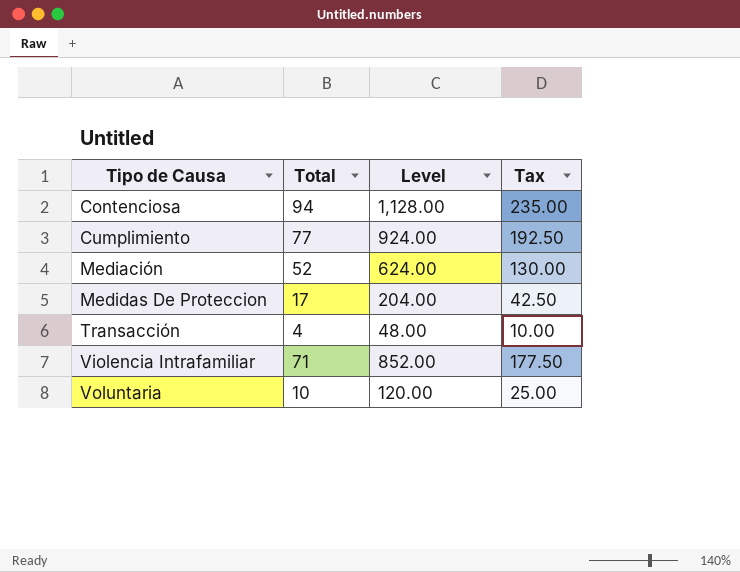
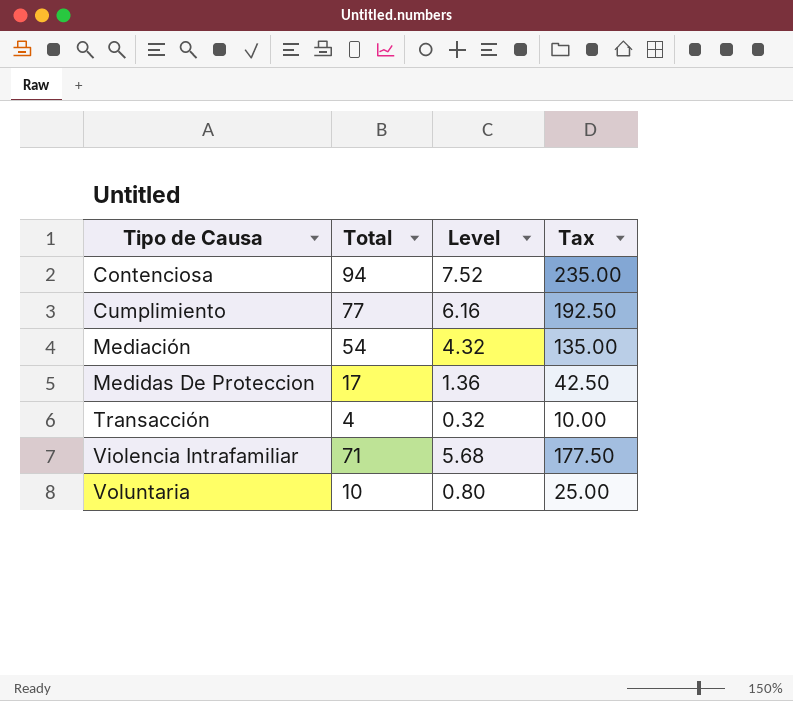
column Level | formula: [Total] * 12 -> [Total] * 0.08
Mediación | Total: 52 -> 54
Mediación | Tax: 130.00 -> 135.00

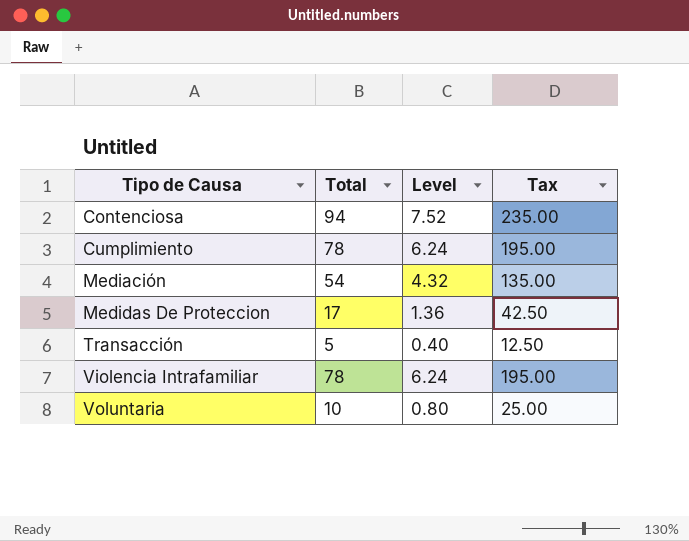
Cumplimiento | Total: 77 -> 78
Cumplimiento | Level: 6.16 -> 6.24
Cumplimiento | Tax: 192.50 -> 195.00
Transacción | Total: 4 -> 5
Transacción | Level: 0.32 -> 0.40
Transacción | Tax: 10.00 -> 12.50
Violencia Intrafamiliar | Total: 71 -> 78
Violencia Intrafamiliar | Level: 5.68 -> 6.24
Violencia Intrafamiliar | Tax: 177.50 -> 195.00

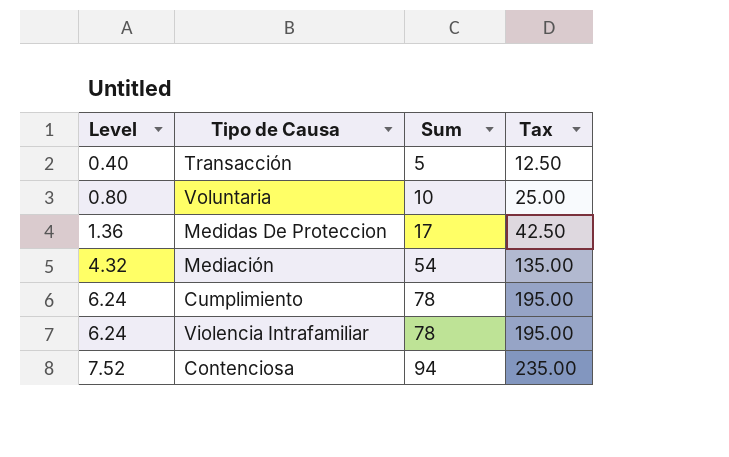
row order: Tipo de Causa ascending -> Level ascending
column Level | position: 3 -> 1
column name: Total -> Sum

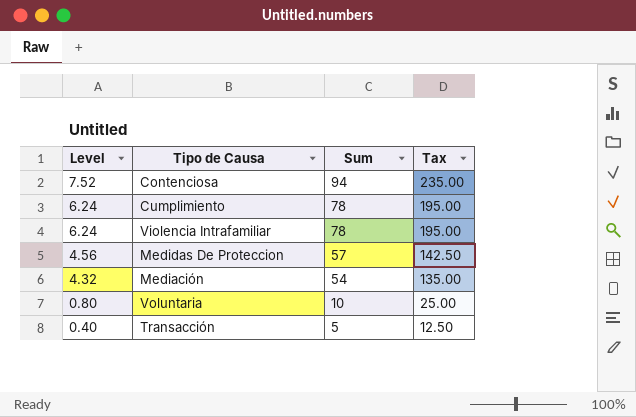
row order: Level ascending -> Level descending
Medidas De Proteccion | Level: 1.36 -> 4.56
Medidas De Proteccion | Sum: 17 -> 57
Medidas De Proteccion | Tax: 42.50 -> 142.50

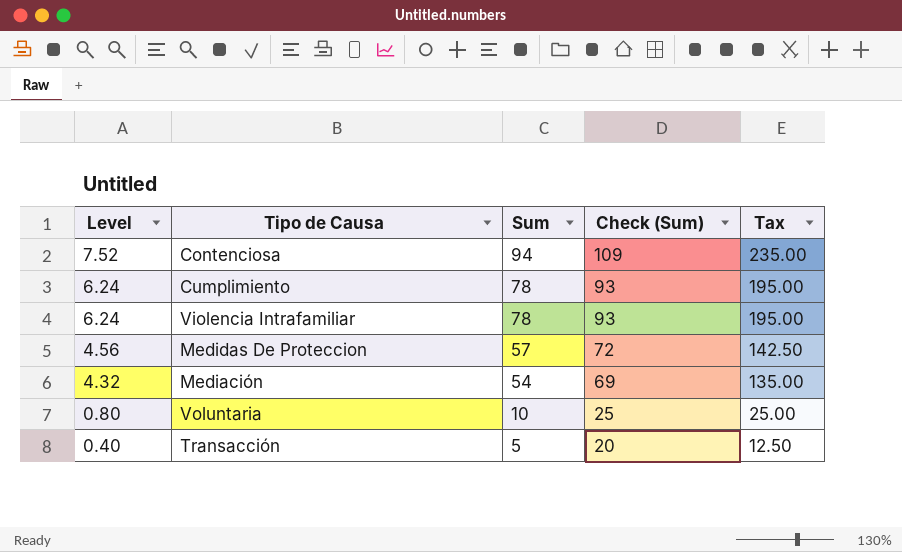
column Check (Sum) | formula: none -> [Sum] + 15

